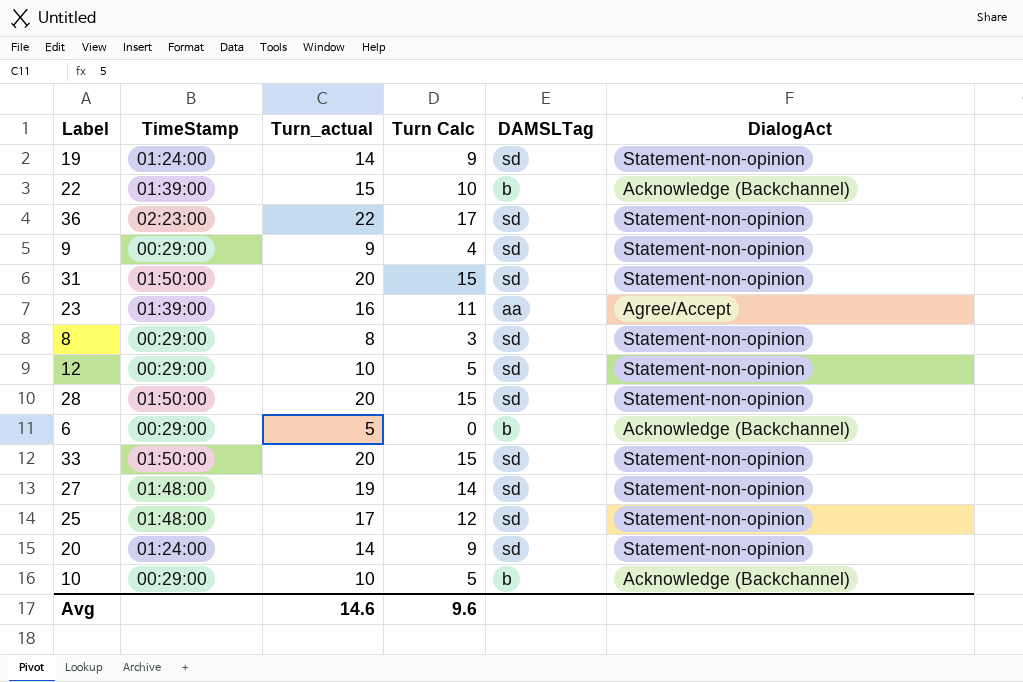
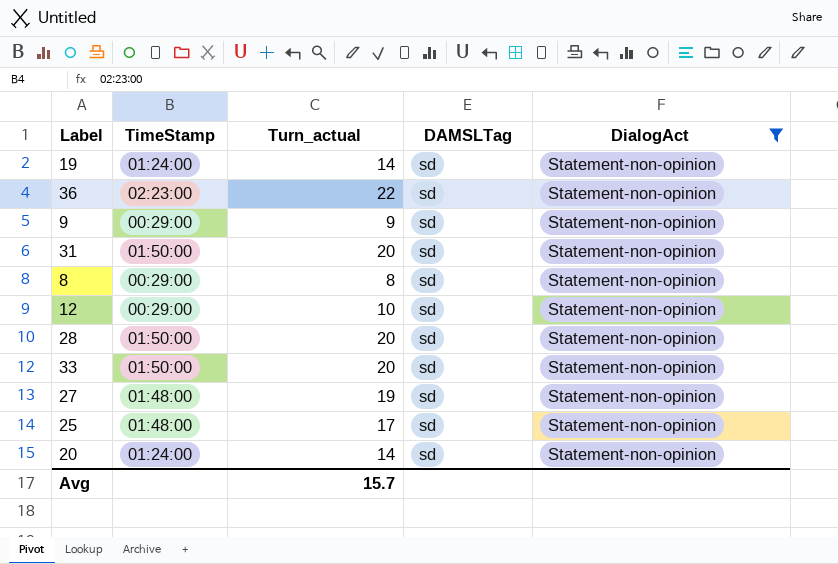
filter: none -> DialogAct = Statement-non-opinion
column Turn Calc | formula: [Turn_actual] - 5 -> none
Avg | Turn_actual: 14.6 -> 15.7

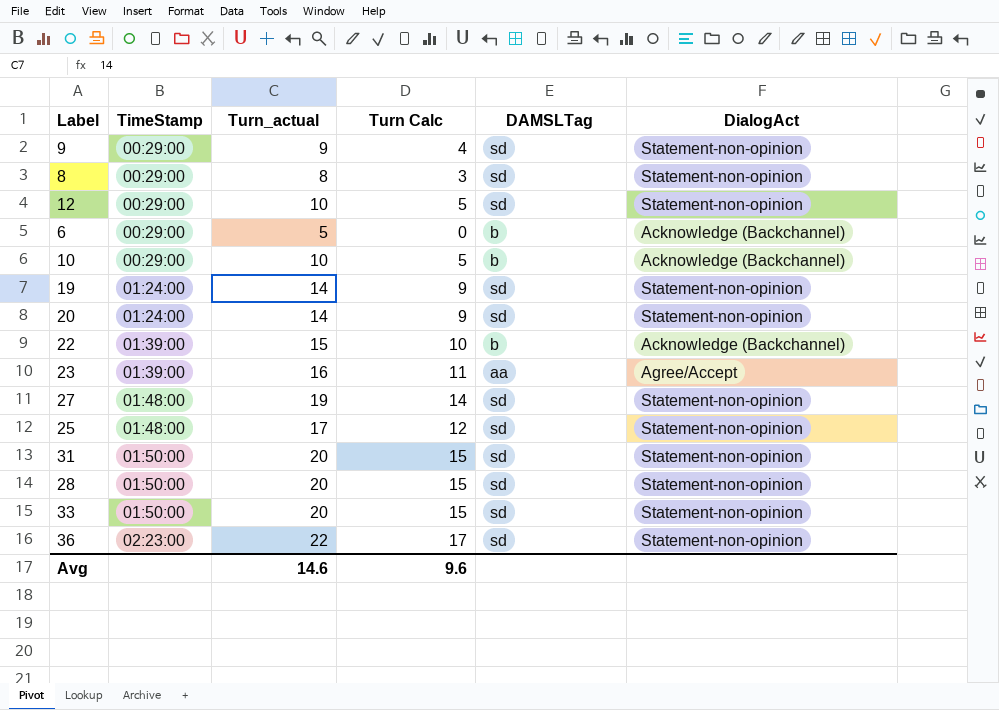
filter: DialogAct = Statement-non-opinion -> none
row order: none -> TimeStamp ascending
column Turn Calc | formula: none -> [Turn_actual] - 5
Avg | Turn_actual: 15.7 -> 14.6

